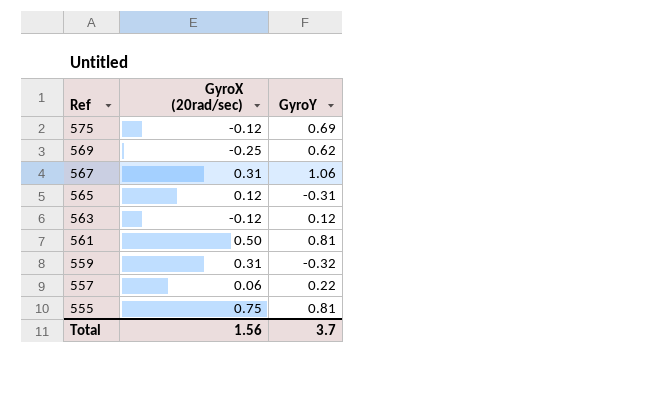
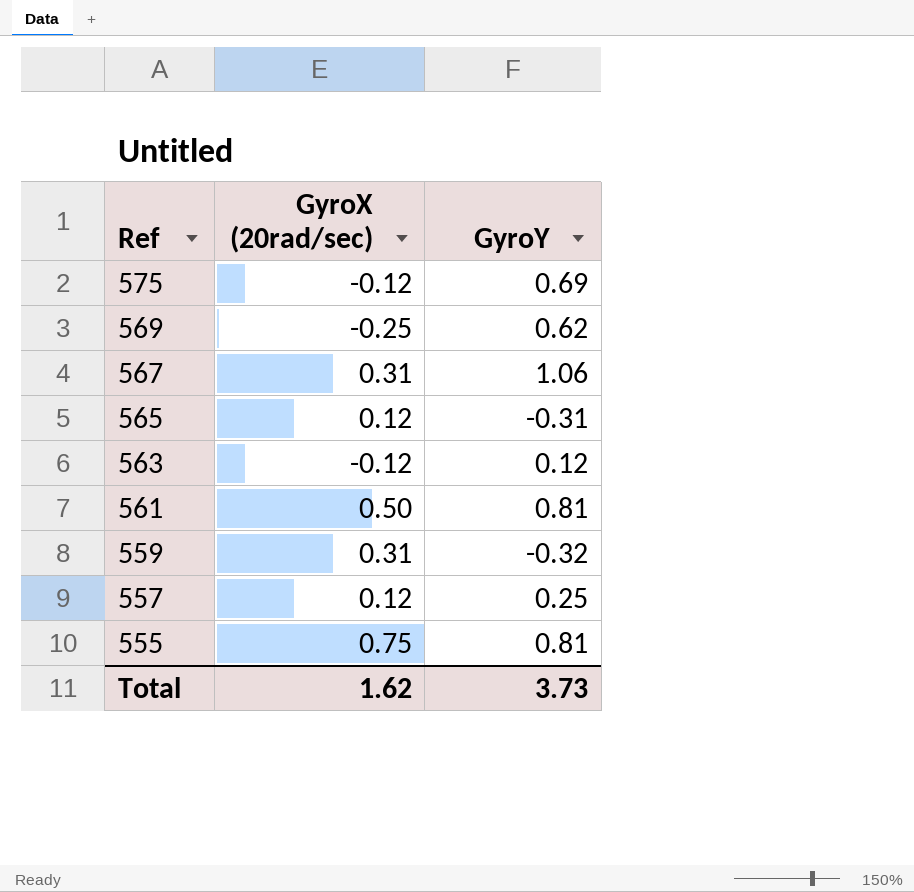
557 | GyroX (20rad/sec): 0.06 -> 0.12
557 | GyroY: 0.22 -> 0.25
Total | GyroX (20rad/sec): 1.56 -> 1.62
Total | GyroY: 3.7 -> 3.73

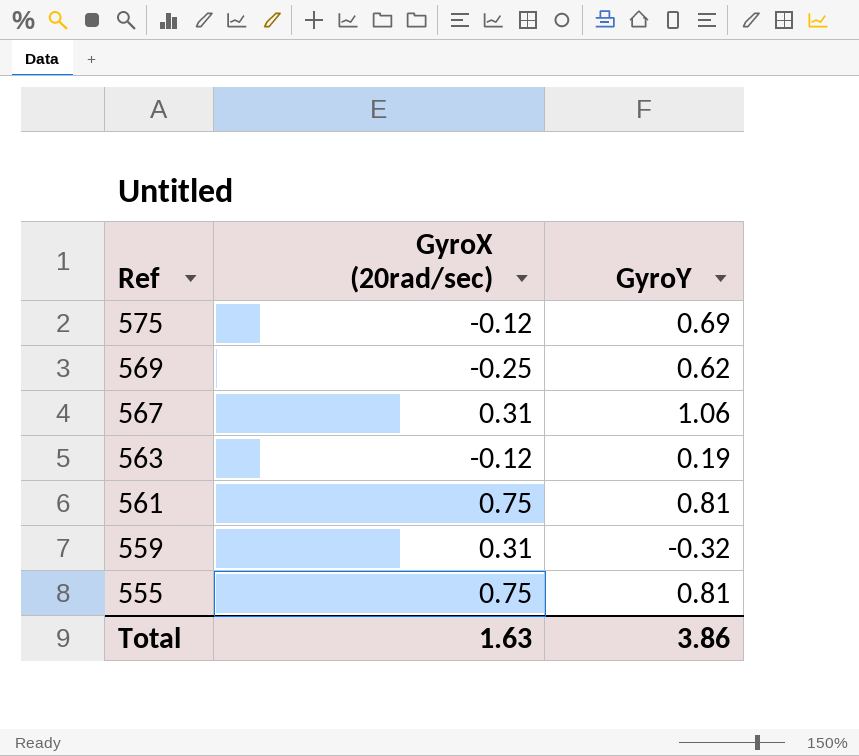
row 565: 0.12 | -0.31 -> none
row 557: 0.12 | 0.25 -> none
563 | GyroY: 0.12 -> 0.19
561 | GyroX (20rad/sec): 0.50 -> 0.75
Total | GyroX (20rad/sec): 1.62 -> 1.63
Total | GyroY: 3.73 -> 3.86

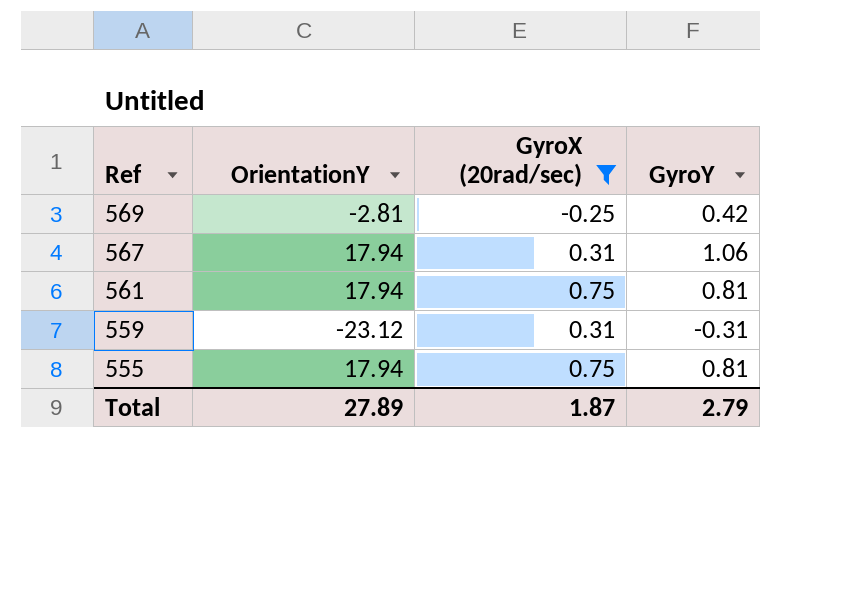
filter: none -> GyroX (20rad/sec) != -0.12
column OrientationY | position: none -> 2
569 | GyroY: 0.62 -> 0.42
559 | GyroY: -0.32 -> -0.31
Total | GyroX (20rad/sec): 1.63 -> 1.87
Total | GyroY: 3.86 -> 2.79

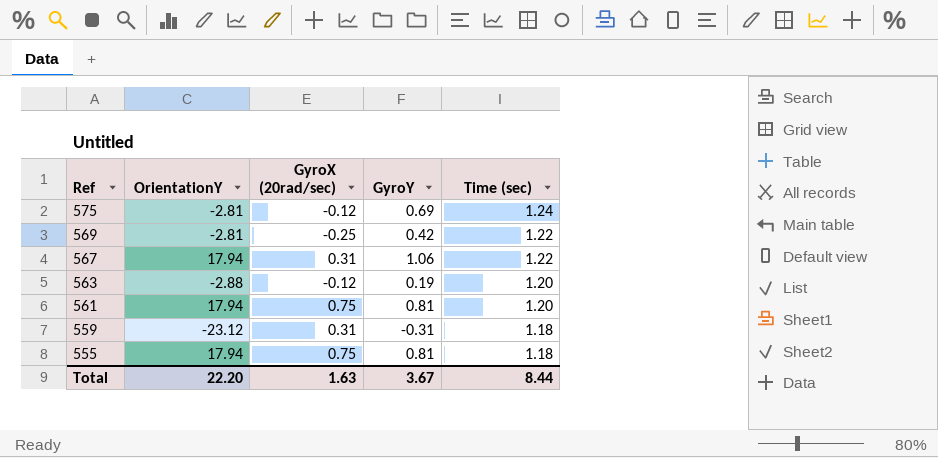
filter: GyroX (20rad/sec) != -0.12 -> none
column Time (sec) | position: none -> 5
Total | OrientationY: 27.89 -> 22.20
Total | GyroX (20rad/sec): 1.87 -> 1.63
Total | GyroY: 2.79 -> 3.67

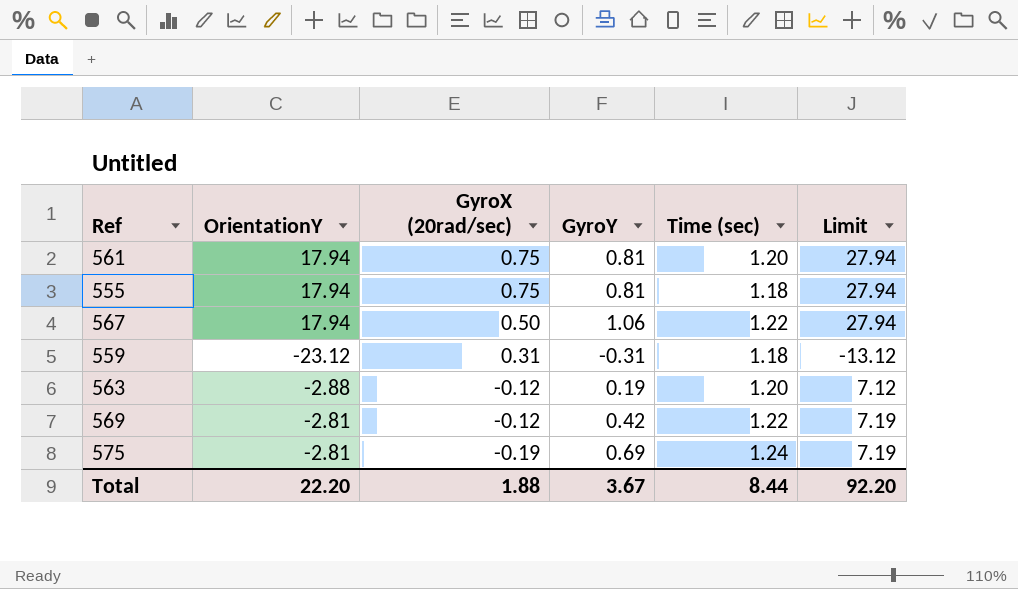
row order: Ref descending -> GyroX (20rad/sec) descending
column Limit | formula: none -> [OrientationY] + 10
567 | GyroX (20rad/sec): 0.31 -> 0.50
569 | GyroX (20rad/sec): -0.25 -> -0.12
575 | GyroX (20rad/sec): -0.12 -> -0.19
Total | GyroX (20rad/sec): 1.63 -> 1.88

